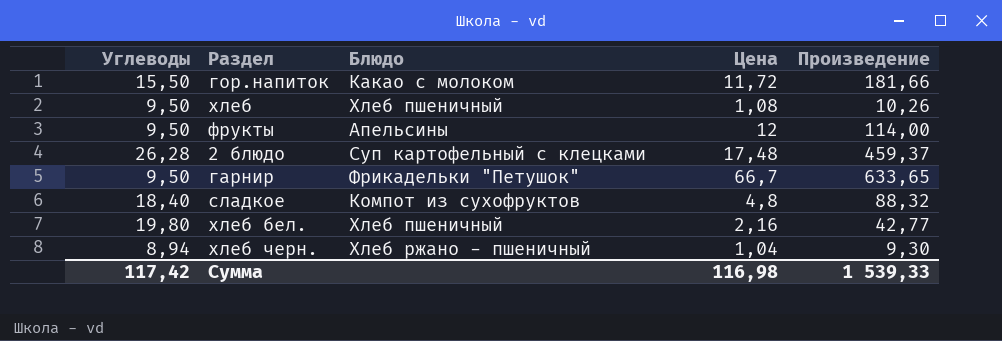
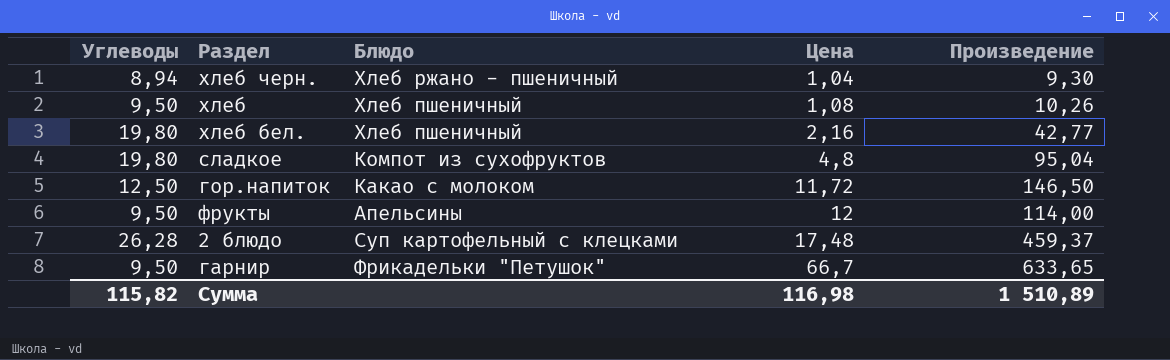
row order: none -> Цена ascending
сладкое | Углеводы: 18,40 -> 19,80
сладкое | Произведение: 88,32 -> 95,04
гор.напиток | Углеводы: 15,50 -> 12,50
гор.напиток | Произведение: 181,66 -> 146,50
Сумма | Углеводы: 117,42 -> 115,82
Сумма | Произведение: 1 539,33 -> 1 510,89

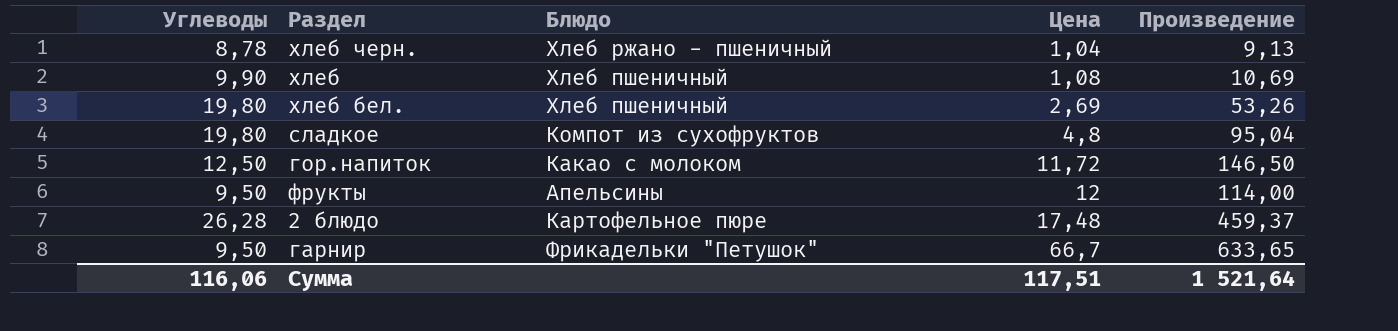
хлеб черн. | Углеводы: 8,94 -> 8,78
хлеб черн. | Произведение: 9,30 -> 9,13
хлеб | Углеводы: 9,50 -> 9,90
хлеб | Произведение: 10,26 -> 10,69
хлеб бел. | Цена: 2,16 -> 2,69
хлеб бел. | Произведение: 42,77 -> 53,26
2 блюдо | Блюдо: Суп картофельный с клецками -> Картофельное пюре
Сумма | Углеводы: 115,82 -> 116,06
Сумма | Цена: 116,98 -> 117,51
Сумма | Произведение: 1 510,89 -> 1 521,64

